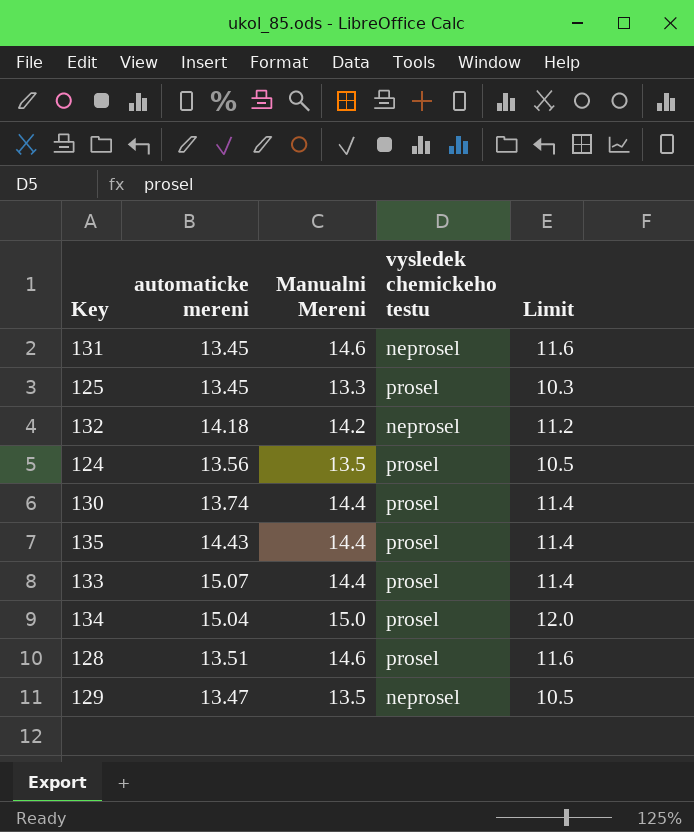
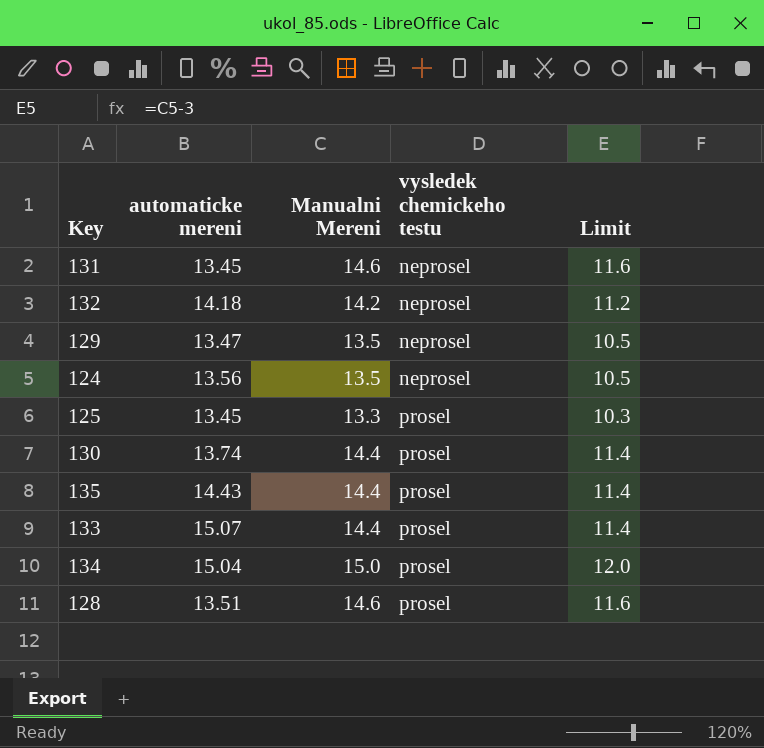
row order: none -> vysledek chemickeho testu ascending
124 | vysledek chemickeho testu: prosel -> neprosel

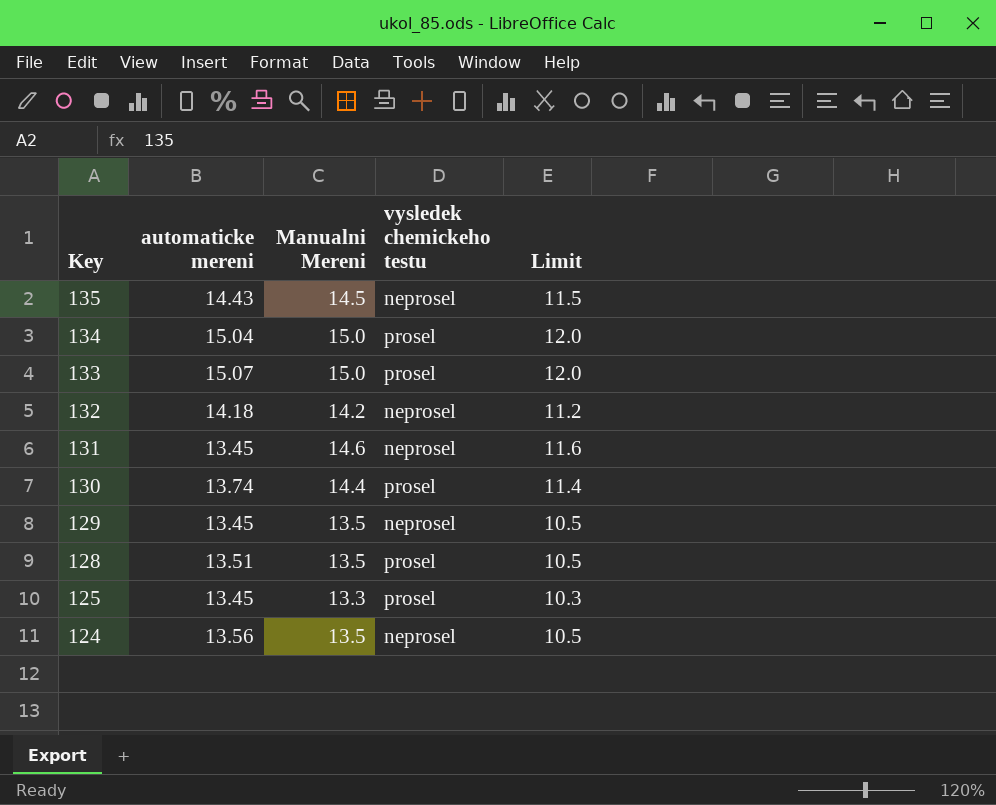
row order: vysledek chemickeho testu ascending -> Key descending
135 | Manualni Mereni: 14.4 -> 14.5
135 | vysledek chemickeho testu: prosel -> neprosel
135 | Limit: 11.4 -> 11.5
133 | Manualni Mereni: 14.4 -> 15.0
133 | Limit: 11.4 -> 12.0
129 | automaticke mereni: 13.47 -> 13.45
128 | Manualni Mereni: 14.6 -> 13.5
128 | Limit: 11.6 -> 10.5

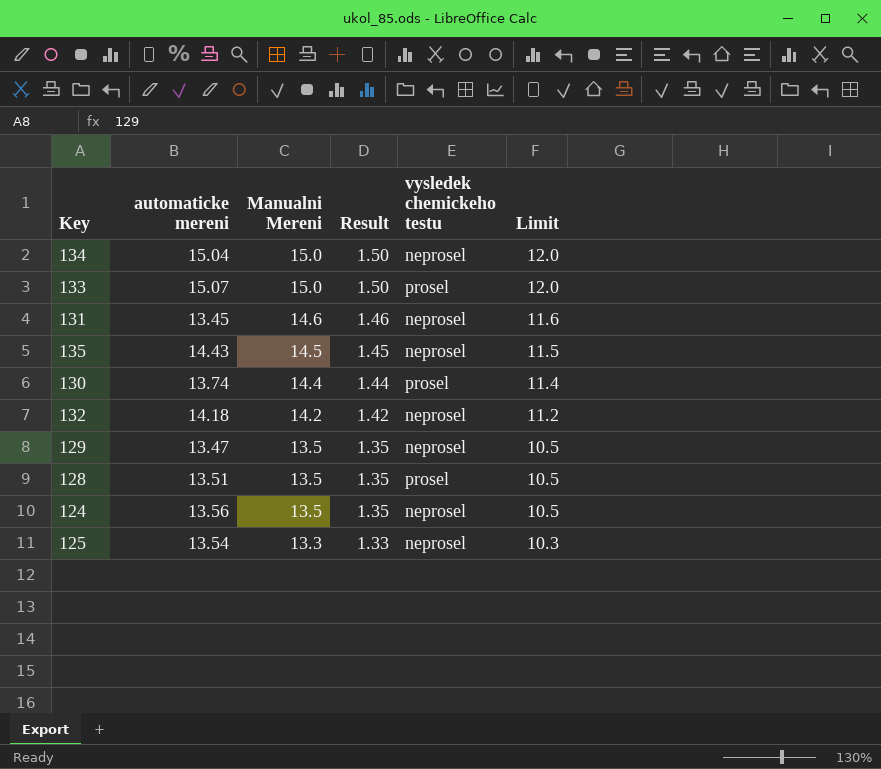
row order: Key descending -> Manualni Mereni descending
column Result | formula: none -> [Manualni Mereni] * 0.1
134 | vysledek chemickeho testu: prosel -> neprosel
129 | automaticke mereni: 13.45 -> 13.47
125 | automaticke mereni: 13.45 -> 13.54
125 | vysledek chemickeho testu: prosel -> neprosel

